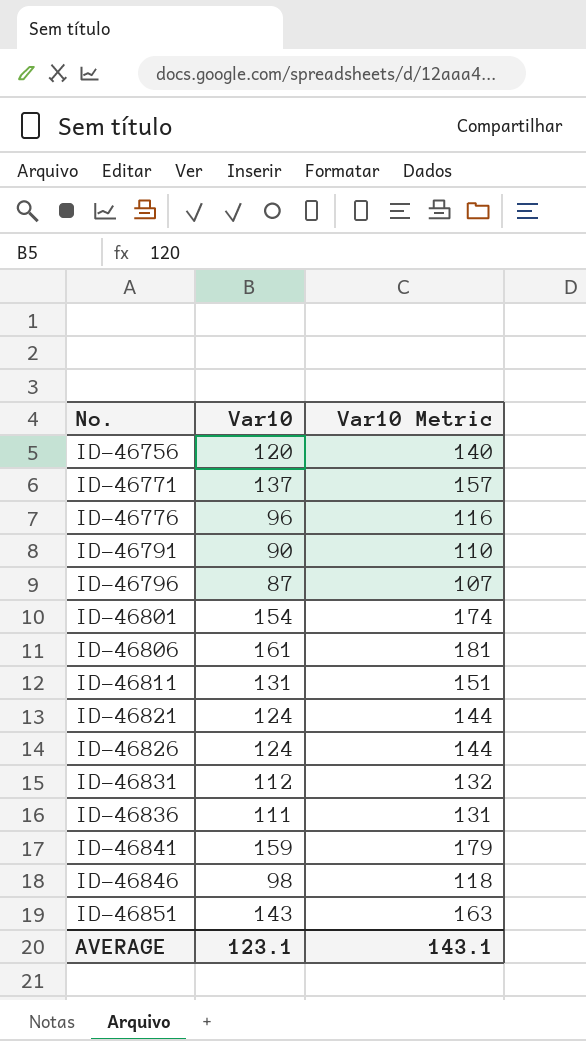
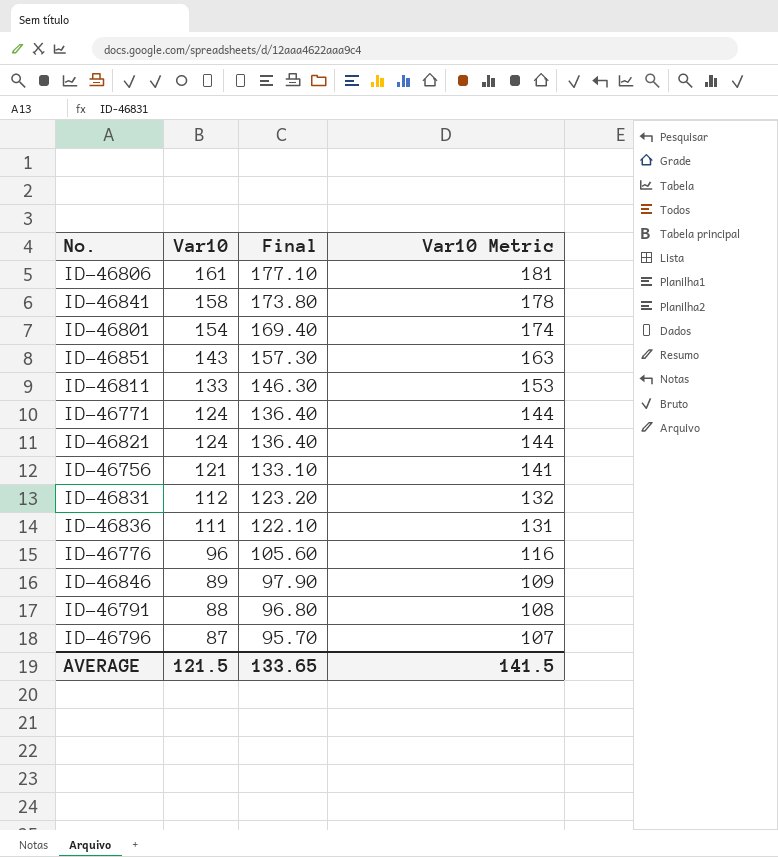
row order: No. ascending -> Var10 descending
column Final | formula: none -> [Var10] * 1.1
row ID-46826: 124 | 144 -> none
ID-46841 | Var10: 159 -> 158
ID-46841 | Var10 Metric: 179 -> 178
ID-46811 | Var10: 131 -> 133
ID-46811 | Var10 Metric: 151 -> 153
ID-46771 | Var10: 137 -> 124
ID-46771 | Var10 Metric: 157 -> 144
ID-46756 | Var10: 120 -> 121
ID-46756 | Var10 Metric: 140 -> 141
ID-46846 | Var10: 98 -> 89
ID-46846 | Var10 Metric: 118 -> 109
ID-46791 | Var10: 90 -> 88
ID-46791 | Var10 Metric: 110 -> 108
AVERAGE | Var10: 123.1 -> 121.5
AVERAGE | Var10 Metric: 143.1 -> 141.5

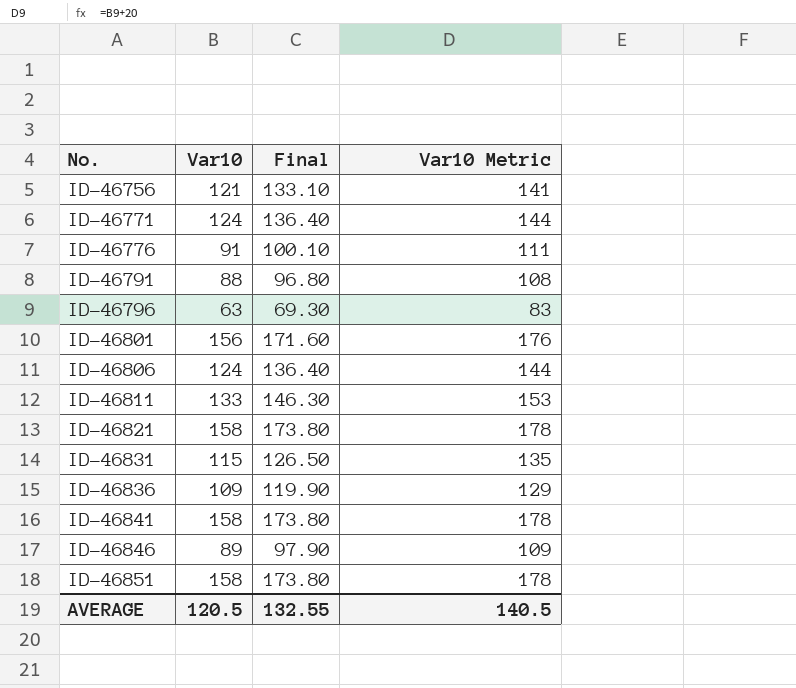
row order: Var10 descending -> No. ascending
ID-46776 | Var10: 96 -> 91
ID-46776 | Final: 105.60 -> 100.10
ID-46776 | Var10 Metric: 116 -> 111
ID-46796 | Var10: 87 -> 63
ID-46796 | Final: 95.70 -> 69.30
ID-46796 | Var10 Metric: 107 -> 83
ID-46801 | Var10: 154 -> 156
ID-46801 | Final: 169.40 -> 171.60
ID-46801 | Var10 Metric: 174 -> 176
ID-46806 | Var10: 161 -> 124
ID-46806 | Final: 177.10 -> 136.40
ID-46806 | Var10 Metric: 181 -> 144
ID-46821 | Var10: 124 -> 158
ID-46821 | Final: 136.40 -> 173.80
ID-46821 | Var10 Metric: 144 -> 178
ID-46831 | Var10: 112 -> 115
ID-46831 | Final: 123.20 -> 126.50
ID-46831 | Var10 Metric: 132 -> 135
ID-46836 | Var10: 111 -> 109
ID-46836 | Final: 122.10 -> 119.90
ID-46836 | Var10 Metric: 131 -> 129
ID-46851 | Var10: 143 -> 158
ID-46851 | Final: 157.30 -> 173.80
ID-46851 | Var10 Metric: 163 -> 178
AVERAGE | Var10: 121.5 -> 120.5
AVERAGE | Final: 133.65 -> 132.55
AVERAGE | Var10 Metric: 141.5 -> 140.5

